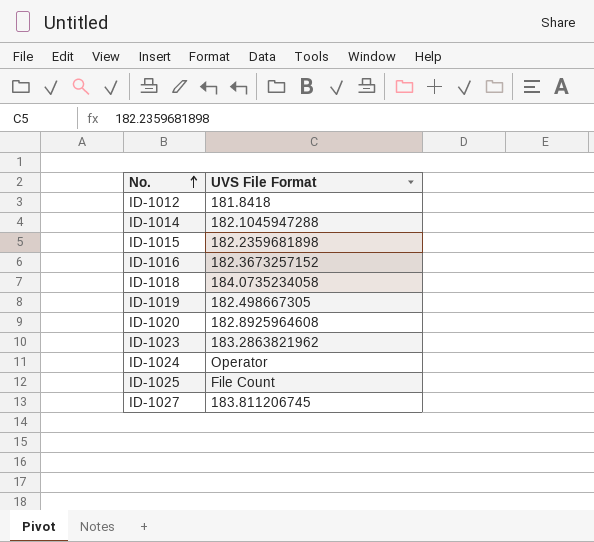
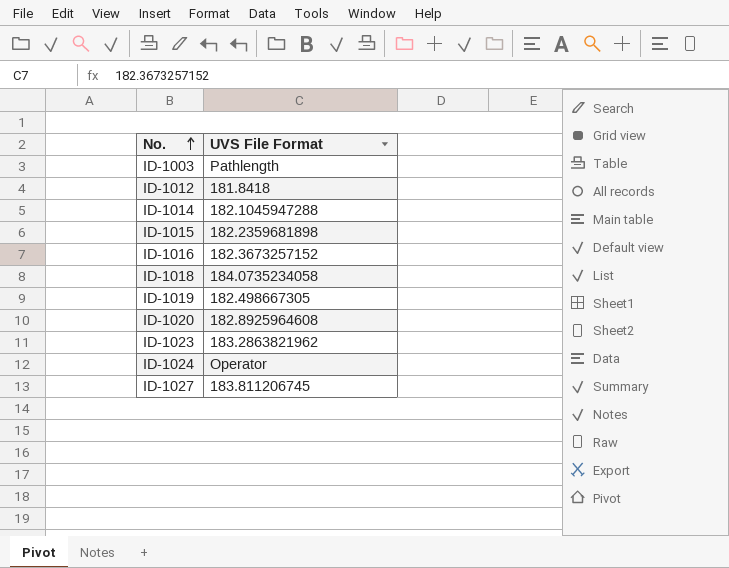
row ID-1025: File Count -> none
row ID-1003: none -> Pathlength

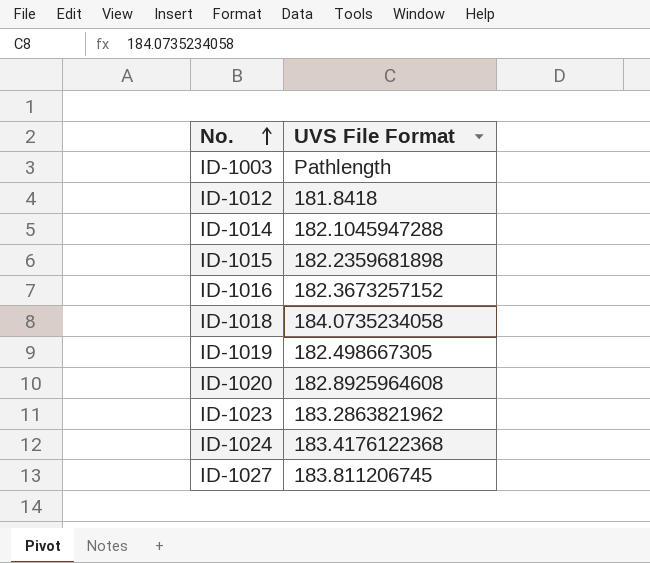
ID-1024 | UVS File Format: Operator -> 183.4176122368

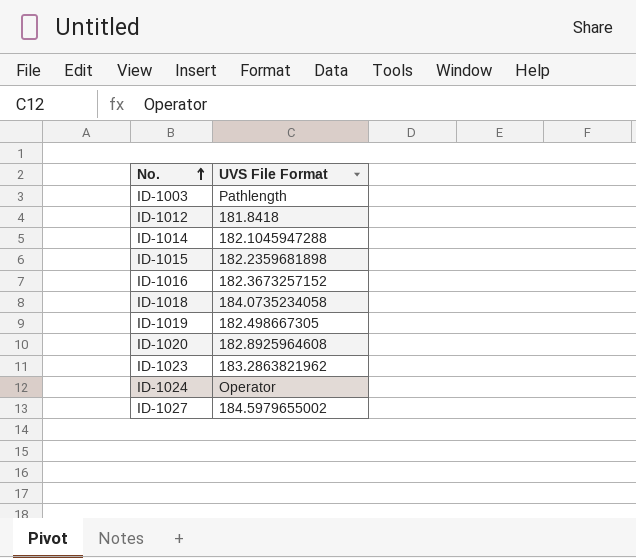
ID-1024 | UVS File Format: 183.4176122368 -> Operator
ID-1027 | UVS File Format: 183.811206745 -> 184.5979655002

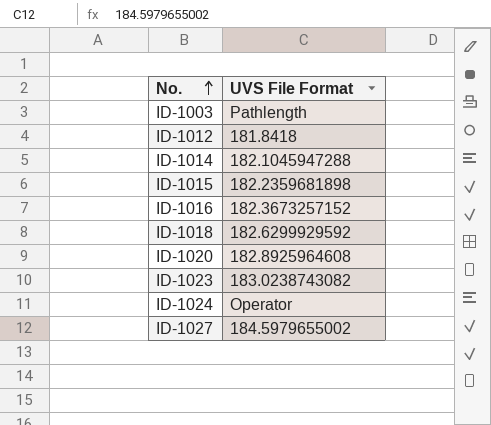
row ID-1019: 182.498667305 -> none
ID-1018 | UVS File Format: 184.0735234058 -> 182.6299929592
ID-1023 | UVS File Format: 183.2863821962 -> 183.0238743082

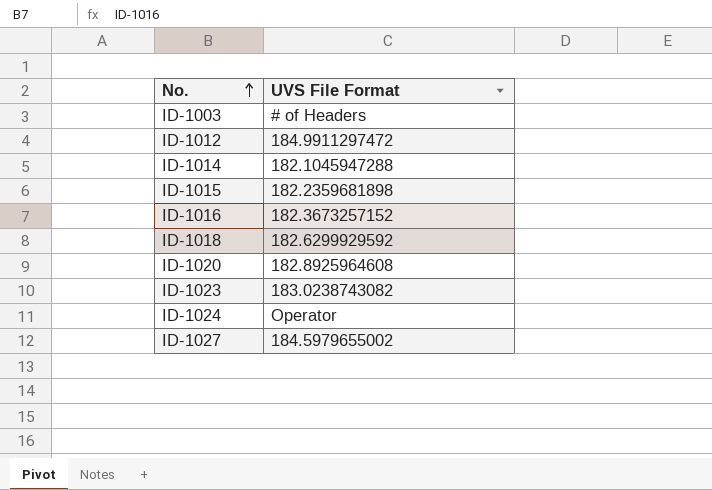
ID-1003 | UVS File Format: Pathlength -> # of Headers
ID-1012 | UVS File Format: 181.8418 -> 184.9911297472

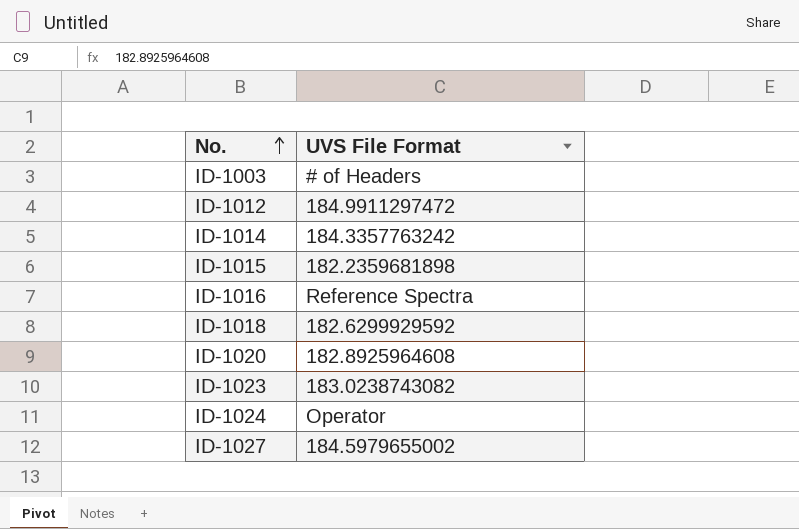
ID-1014 | UVS File Format: 182.1045947288 -> 184.3357763242
ID-1016 | UVS File Format: 182.3673257152 -> Reference Spectra

